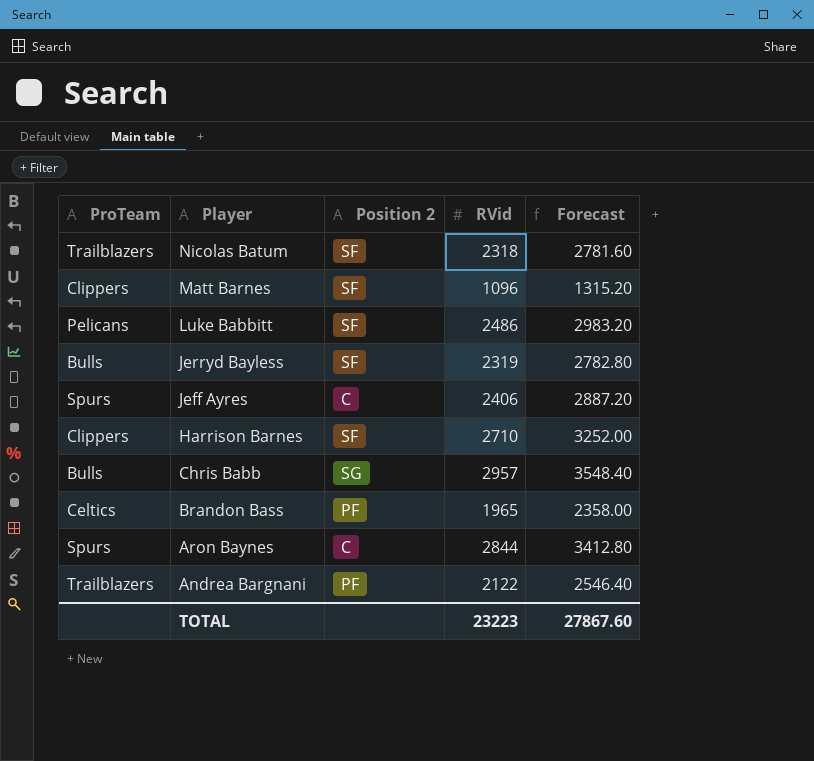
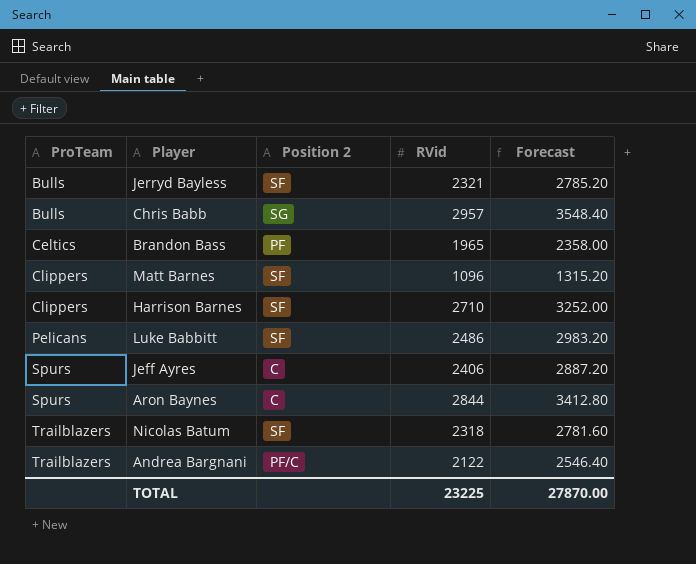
row order: Player descending -> ProTeam ascending
Jerryd Bayless | RVid: 2319 -> 2321
Jerryd Bayless | Forecast: 2782.80 -> 2785.20
Andrea Bargnani | Position 2: PF -> PF/C
TOTAL | RVid: 23223 -> 23225
TOTAL | Forecast: 27867.60 -> 27870.00

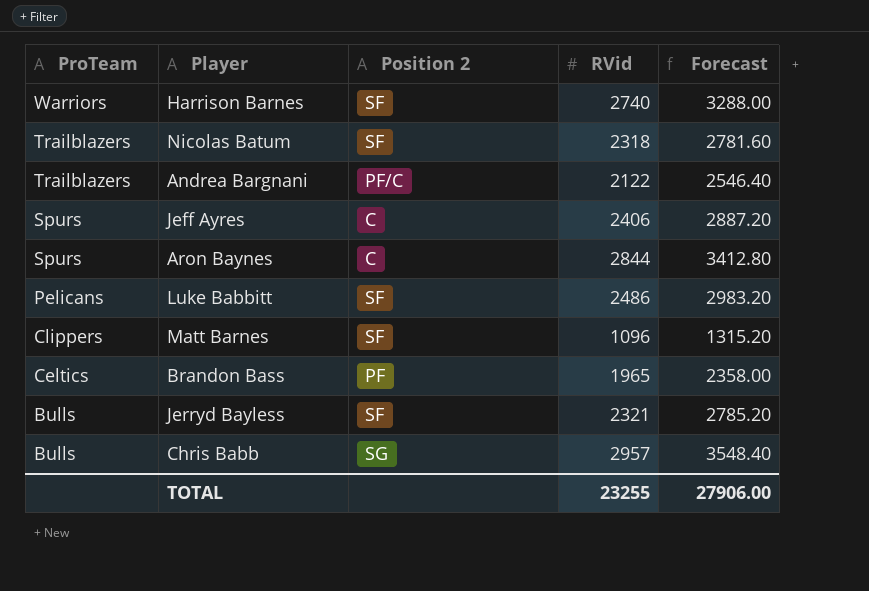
row order: ProTeam ascending -> ProTeam descending
Harrison Barnes | ProTeam: Clippers -> Warriors
Harrison Barnes | RVid: 2710 -> 2740
Harrison Barnes | Forecast: 3252.00 -> 3288.00
TOTAL | RVid: 23225 -> 23255
TOTAL | Forecast: 27870.00 -> 27906.00

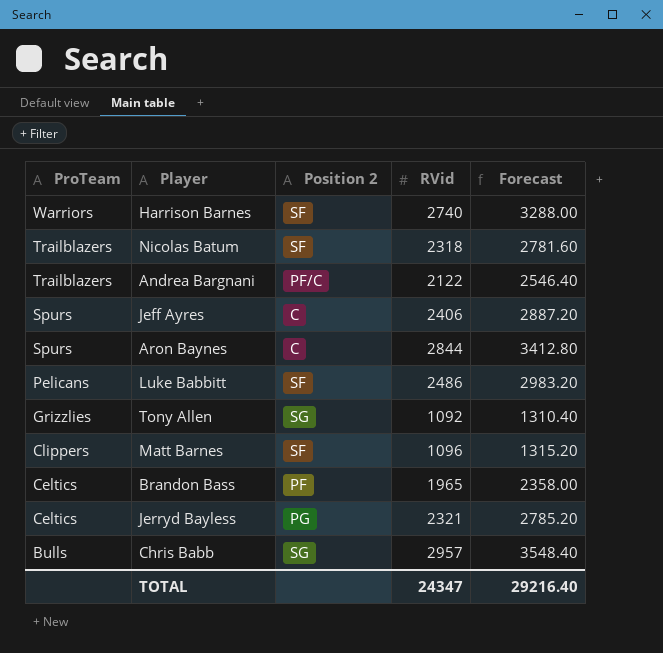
row Tony Allen: none -> Grizzlies | SG | 1092 | 1310.40
Jerryd Bayless | ProTeam: Bulls -> Celtics
Jerryd Bayless | Position 2: SF -> PG
TOTAL | RVid: 23255 -> 24347
TOTAL | Forecast: 27906.00 -> 29216.40

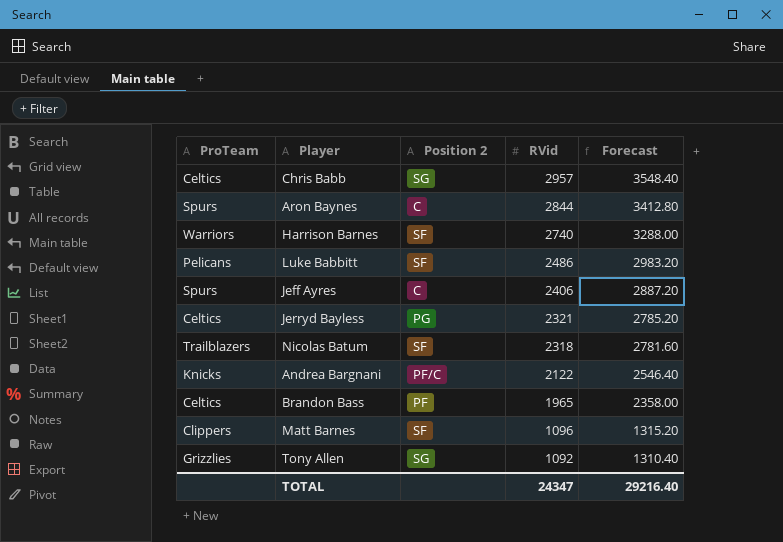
row order: ProTeam descending -> RVid descending
Chris Babb | ProTeam: Bulls -> Celtics
Andrea Bargnani | ProTeam: Trailblazers -> Knicks

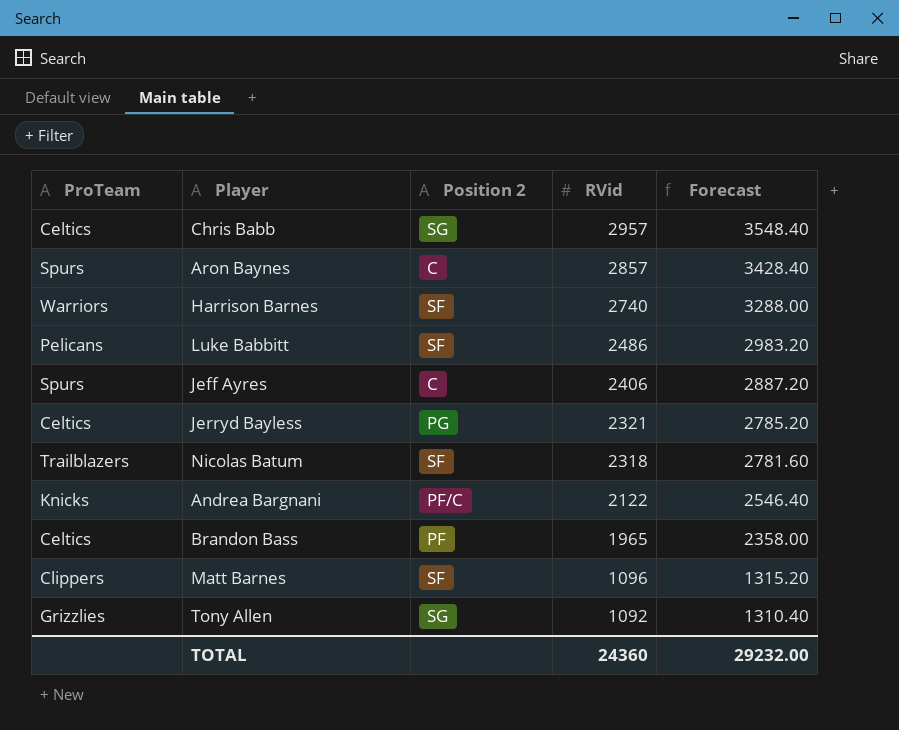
Aron Baynes | RVid: 2844 -> 2857
Aron Baynes | Forecast: 3412.80 -> 3428.40
TOTAL | RVid: 24347 -> 24360
TOTAL | Forecast: 29216.40 -> 29232.00

